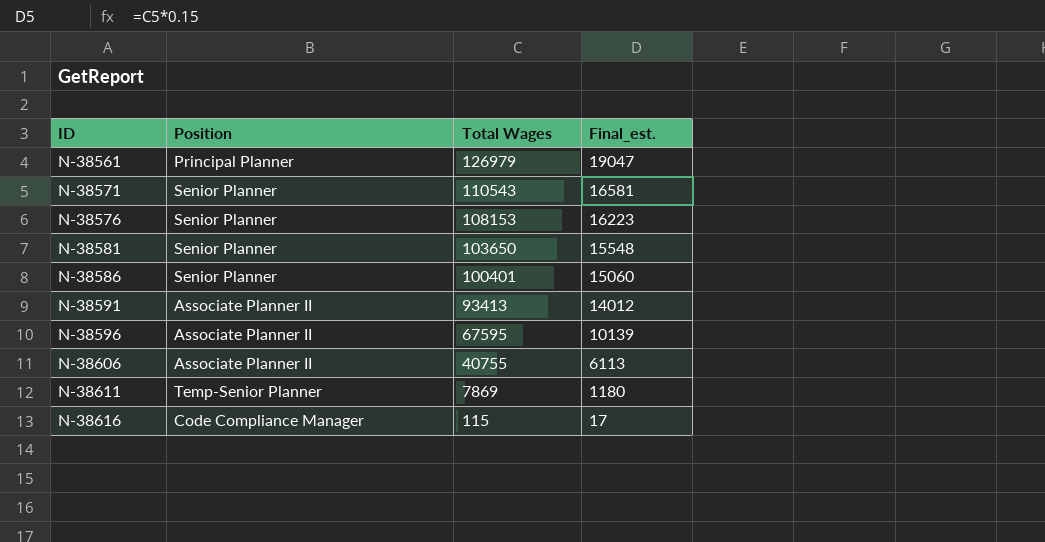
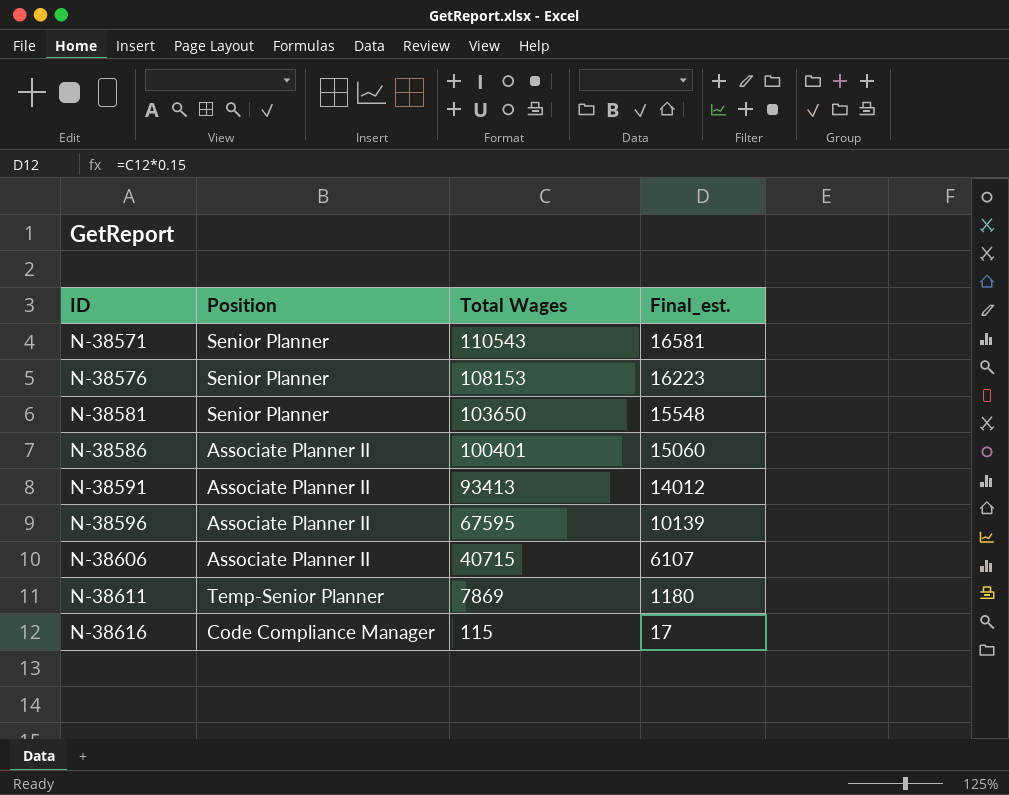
row N-38561: Principal Planner | 126979 | 19047 -> none
N-38586 | Position: Senior Planner -> Associate Planner II
N-38606 | Total Wages: 40755 -> 40715
N-38606 | Final_est.: 6113 -> 6107

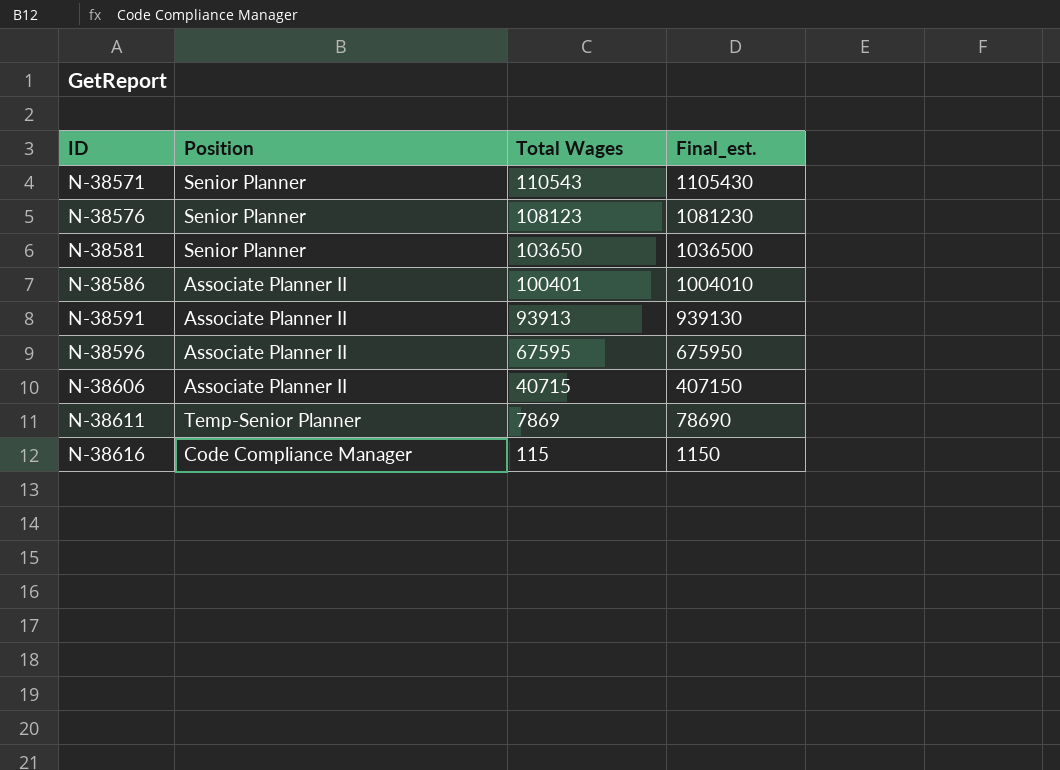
column Final_est. | formula: [Total Wages] * 0.15 -> [Total Wages] * 10
N-38576 | Total Wages: 108153 -> 108123
N-38591 | Total Wages: 93413 -> 93913

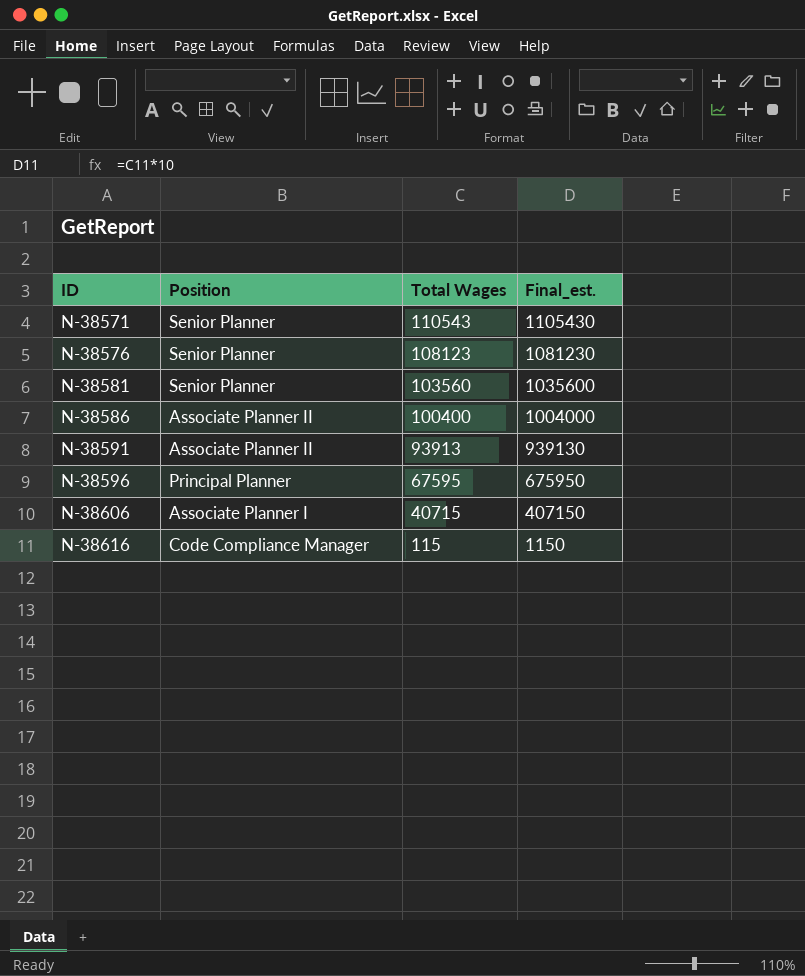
row N-38611: Temp-Senior Planner | 7869 | 78690 -> none
N-38581 | Total Wages: 103650 -> 103560
N-38581 | Final_est.: 1036500 -> 1035600
N-38586 | Total Wages: 100401 -> 100400
N-38586 | Final_est.: 1004010 -> 1004000
N-38596 | Position: Associate Planner II -> Principal Planner
N-38606 | Position: Associate Planner II -> Associate Planner I

